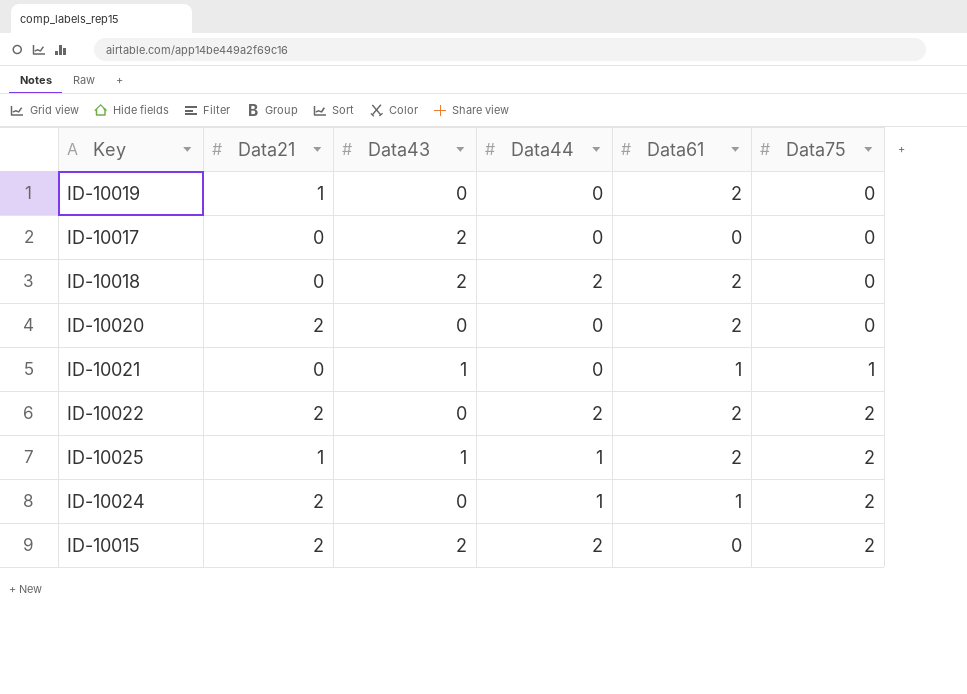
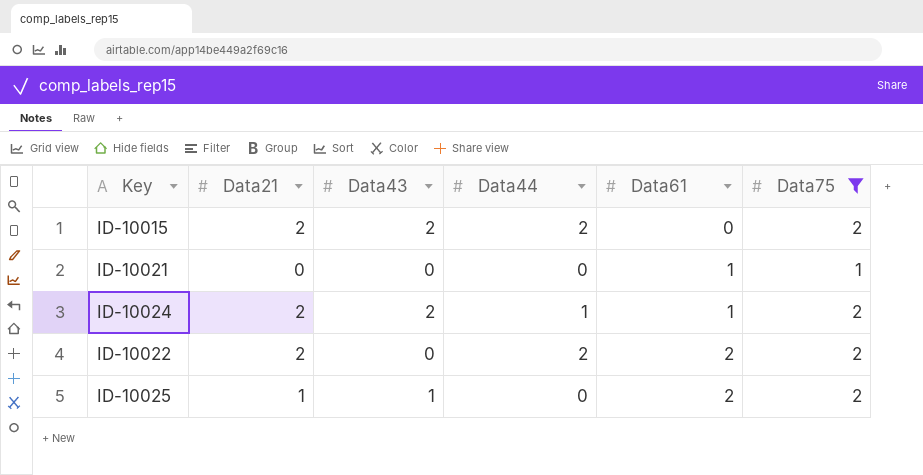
filter: none -> Data75 != 0
row order: Data75 ascending -> Data61 ascending
ID-10021 | Data43: 1 -> 0
ID-10024 | Data43: 0 -> 2
ID-10025 | Data44: 1 -> 0

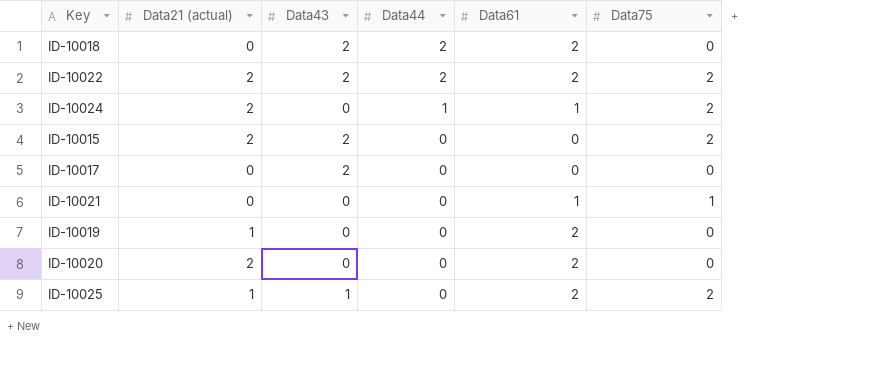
filter: Data75 != 0 -> none
row order: Data61 ascending -> Data44 descending
column name: Data21 -> Data21 (actual)
ID-10022 | Data43: 0 -> 2
ID-10024 | Data43: 2 -> 0
ID-10015 | Data44: 2 -> 0

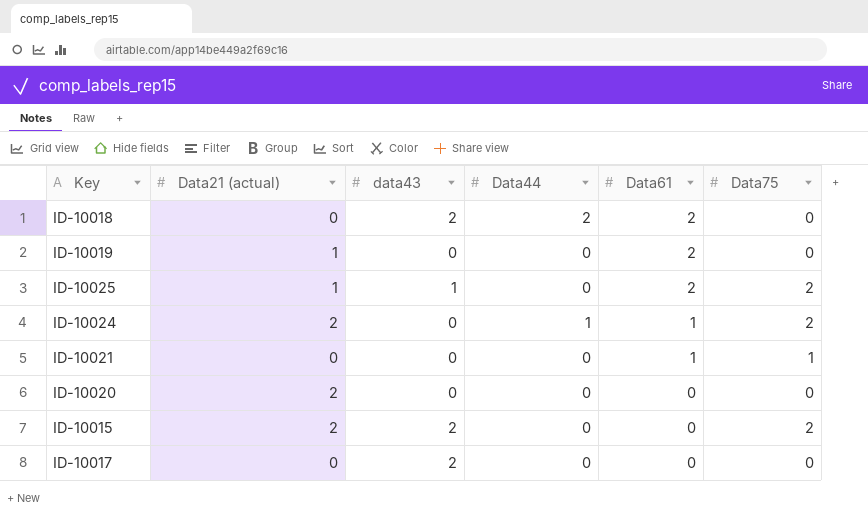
row order: Data44 descending -> Data61 descending
column name: Data43 -> data43
row ID-10022: 2 | 2 | 2 | 2 | 2 -> none
ID-10020 | Data61: 2 -> 0

